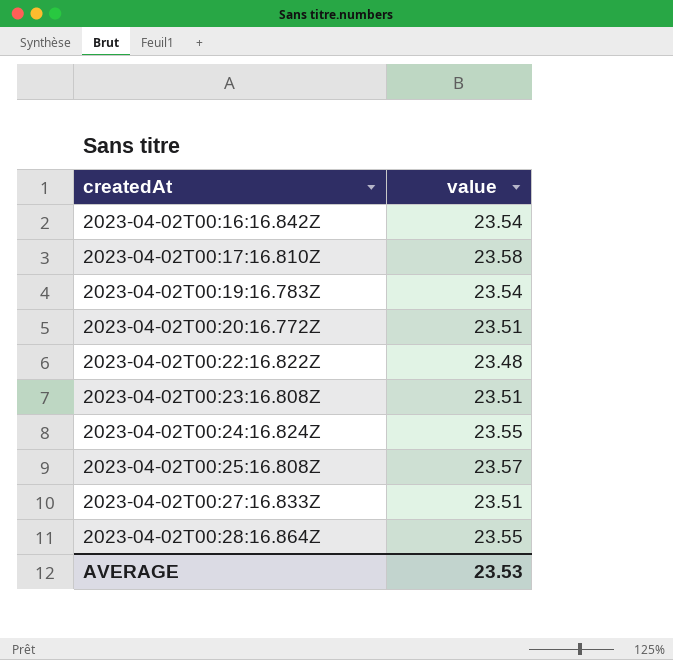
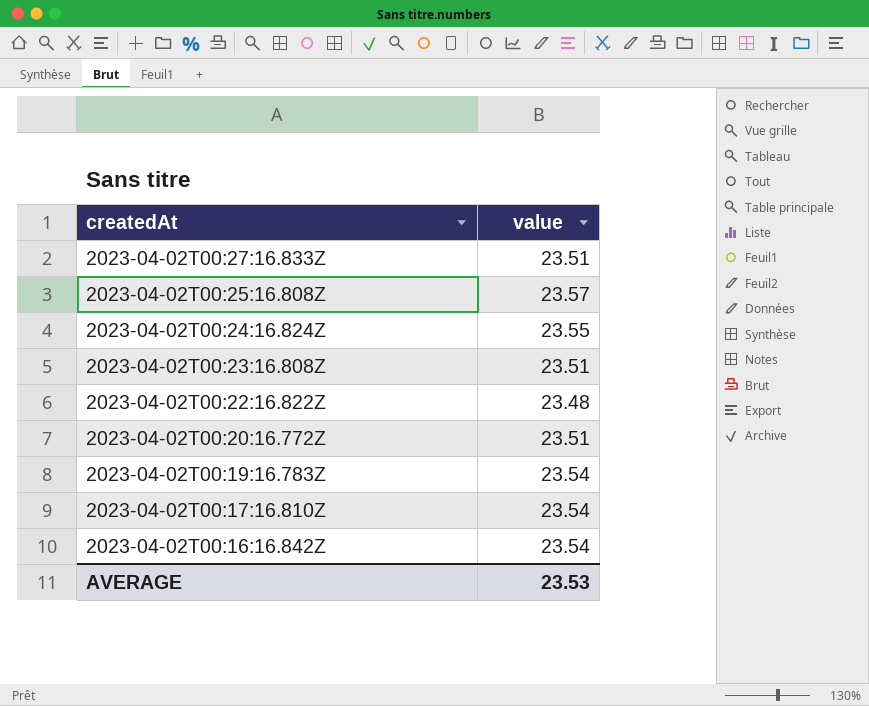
row order: createdAt ascending -> createdAt descending
row 2023-04-02T00:28:16.864Z: 23.55 -> none
2023-04-02T00:17:16.810Z | value: 23.58 -> 23.54

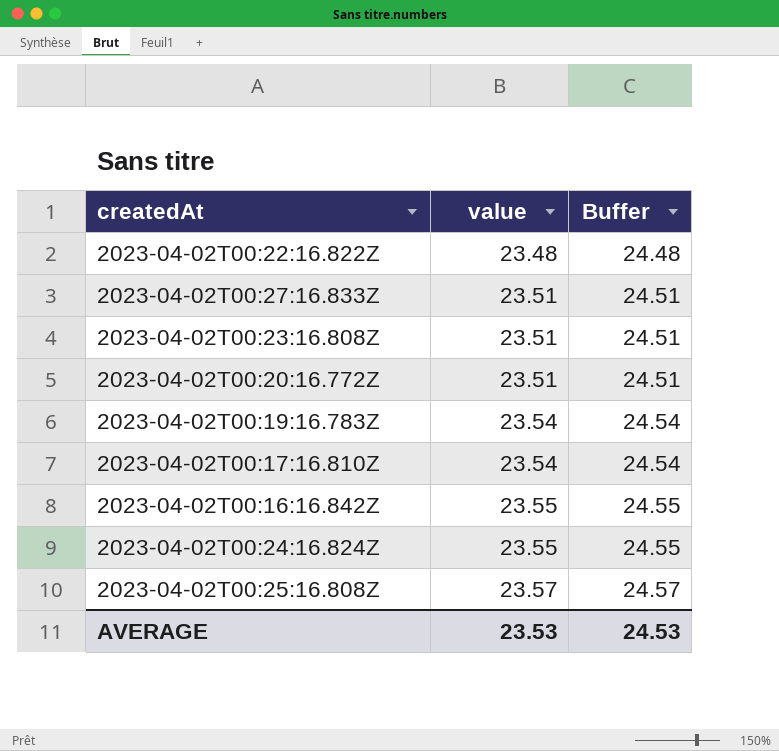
row order: createdAt descending -> value ascending
column Buffer | formula: none -> [value] + 1
2023-04-02T00:16:16.842Z | value: 23.54 -> 23.55

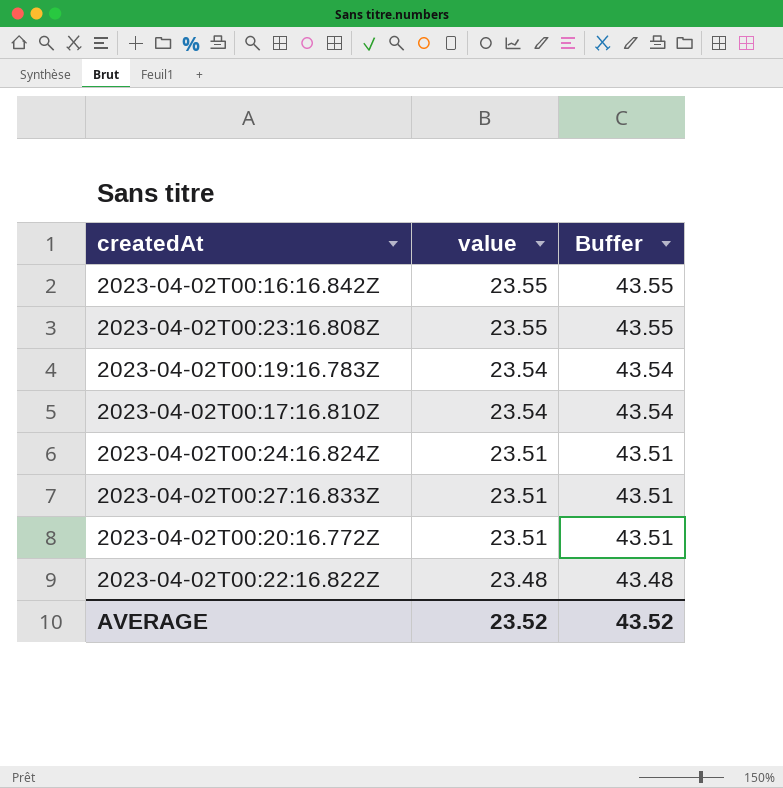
row order: value ascending -> value descending
column Buffer | formula: [value] + 1 -> [value] + 20
row 2023-04-02T00:25:16.808Z: 23.57 | 24.57 -> none
2023-04-02T00:23:16.808Z | value: 23.51 -> 23.55
2023-04-02T00:24:16.824Z | value: 23.55 -> 23.51
AVERAGE | value: 23.53 -> 23.52
AVERAGE | Buffer: 24.53 -> 43.52

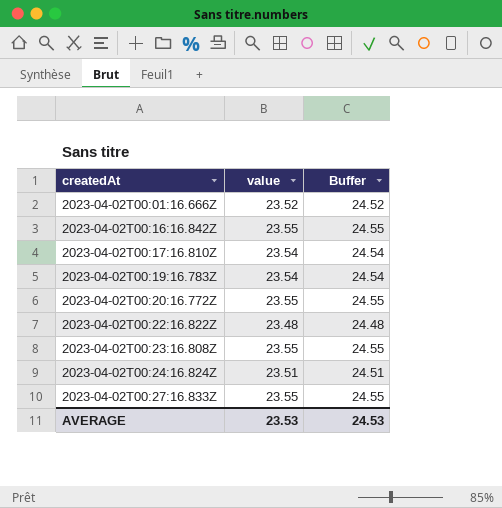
row order: value descending -> createdAt ascending
column Buffer | formula: [value] + 20 -> [value] + 1
row 2023-04-02T00:01:16.666Z: none -> 23.52 | 24.52
2023-04-02T00:20:16.772Z | value: 23.51 -> 23.55
2023-04-02T00:27:16.833Z | value: 23.51 -> 23.55
AVERAGE | value: 23.52 -> 23.53
AVERAGE | Buffer: 43.52 -> 24.53

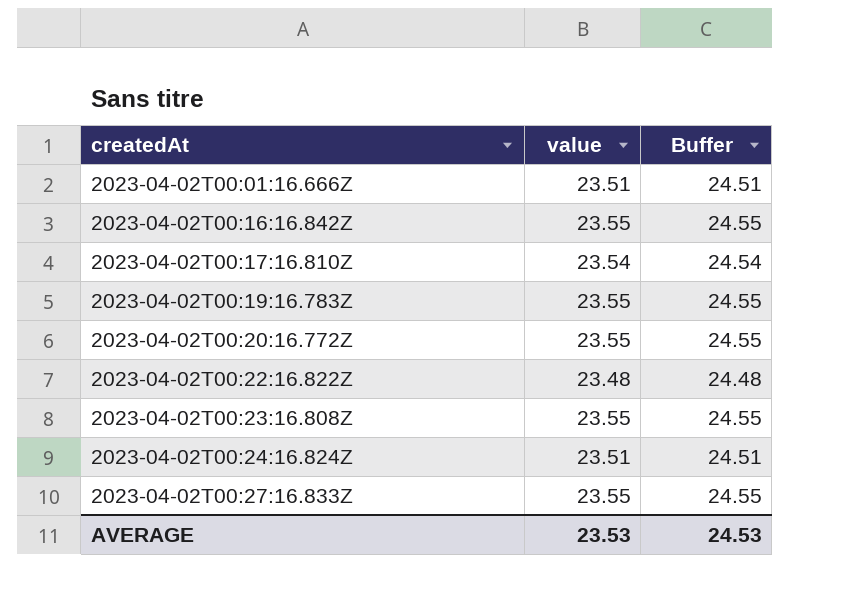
2023-04-02T00:01:16.666Z | value: 23.52 -> 23.51
2023-04-02T00:01:16.666Z | Buffer: 24.52 -> 24.51
2023-04-02T00:19:16.783Z | value: 23.54 -> 23.55
2023-04-02T00:19:16.783Z | Buffer: 24.54 -> 24.55

